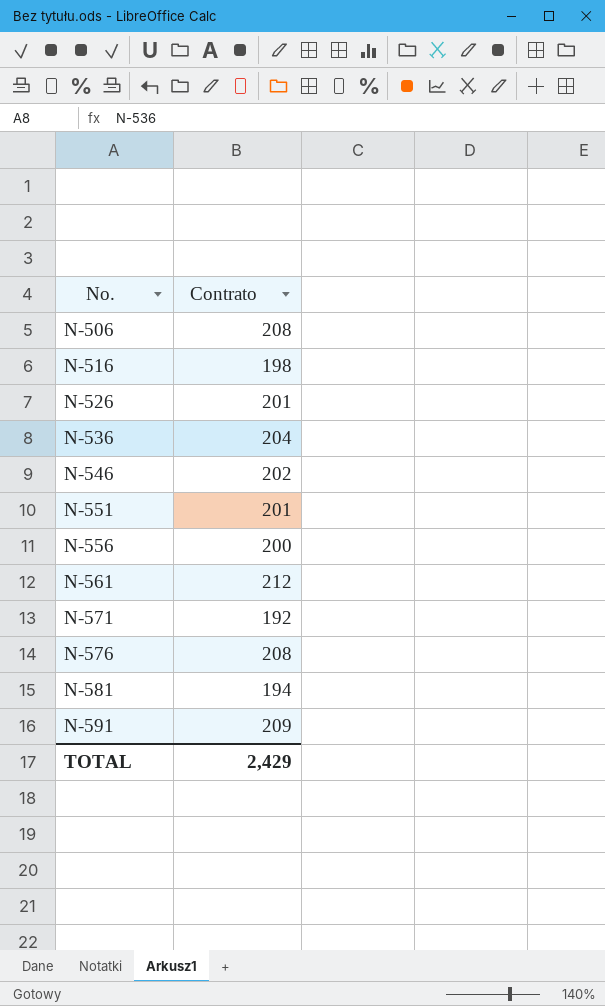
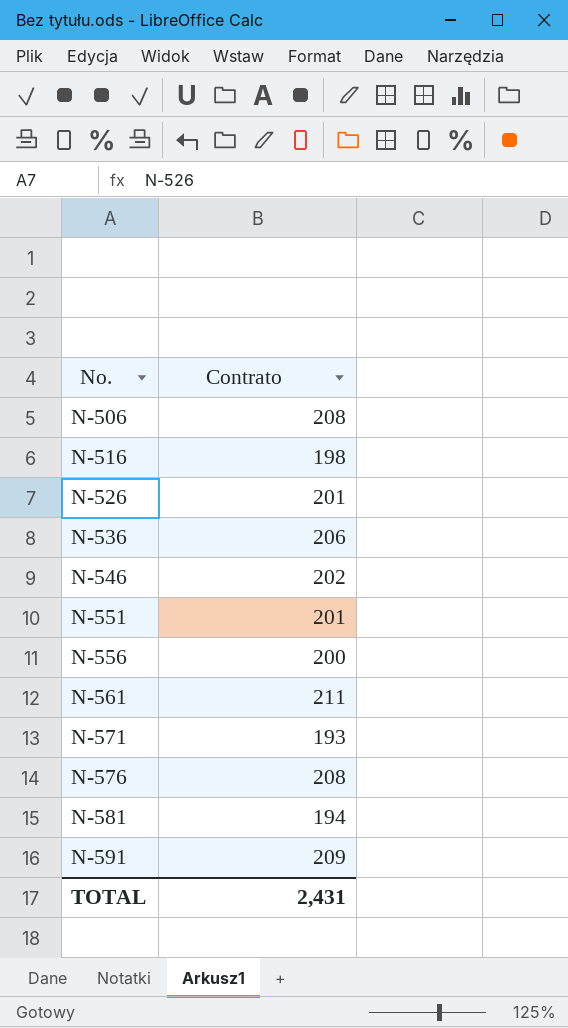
N-536 | Contrato: 204 -> 206
N-561 | Contrato: 212 -> 211
N-571 | Contrato: 192 -> 193
TOTAL | Contrato: 2,429 -> 2,431

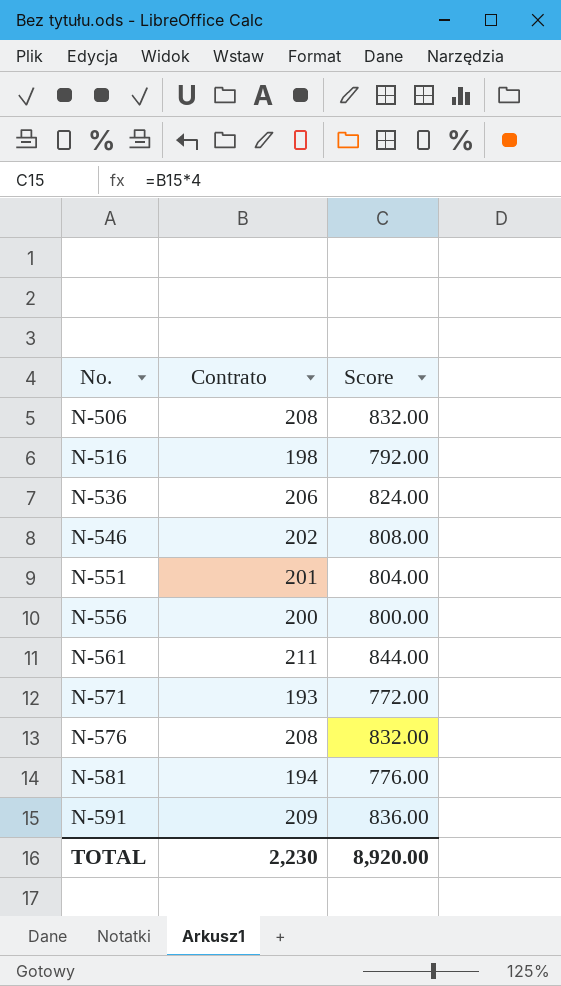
column Score | formula: none -> [Contrato] * 4
row N-526: 201 -> none
TOTAL | Contrato: 2,431 -> 2,230

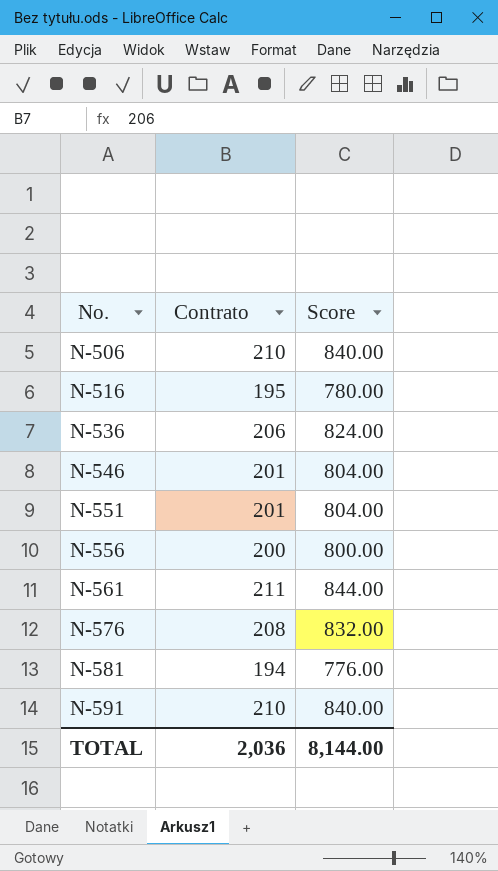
row N-571: 193 | 772.00 -> none
N-506 | Contrato: 208 -> 210
N-506 | Score: 832.00 -> 840.00
N-516 | Contrato: 198 -> 195
N-516 | Score: 792.00 -> 780.00
N-546 | Contrato: 202 -> 201
N-546 | Score: 808.00 -> 804.00
N-591 | Contrato: 209 -> 210
N-591 | Score: 836.00 -> 840.00
TOTAL | Contrato: 2,230 -> 2,036
TOTAL | Score: 8,920.00 -> 8,144.00

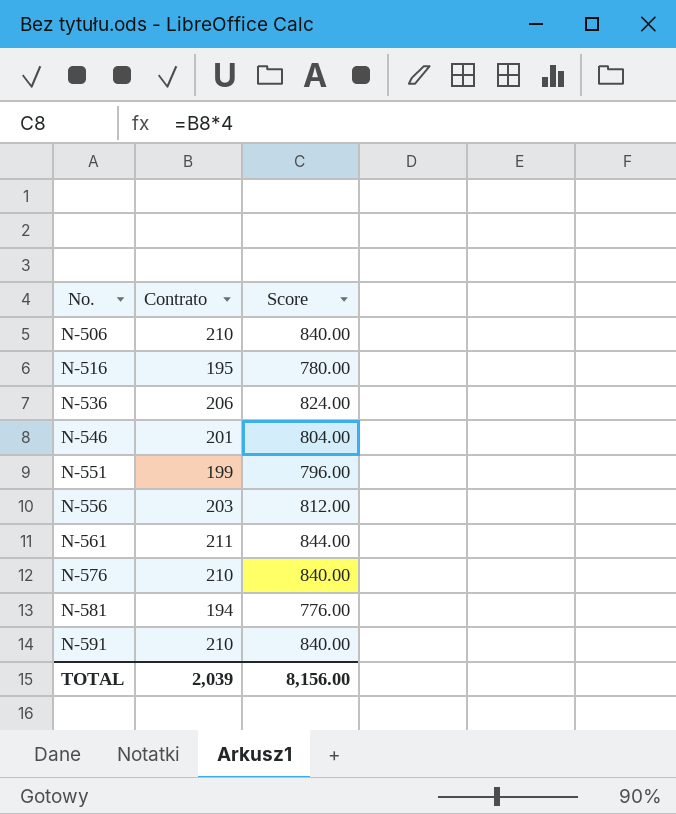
N-551 | Contrato: 201 -> 199
N-551 | Score: 804.00 -> 796.00
N-556 | Contrato: 200 -> 203
N-556 | Score: 800.00 -> 812.00
N-576 | Contrato: 208 -> 210
N-576 | Score: 832.00 -> 840.00
TOTAL | Contrato: 2,036 -> 2,039
TOTAL | Score: 8,144.00 -> 8,156.00

